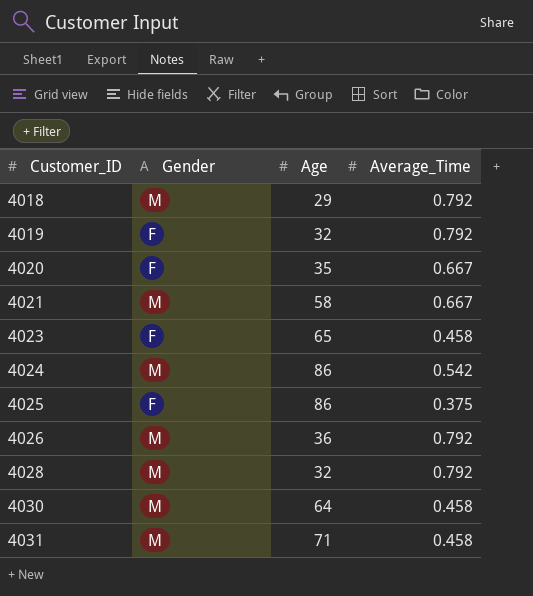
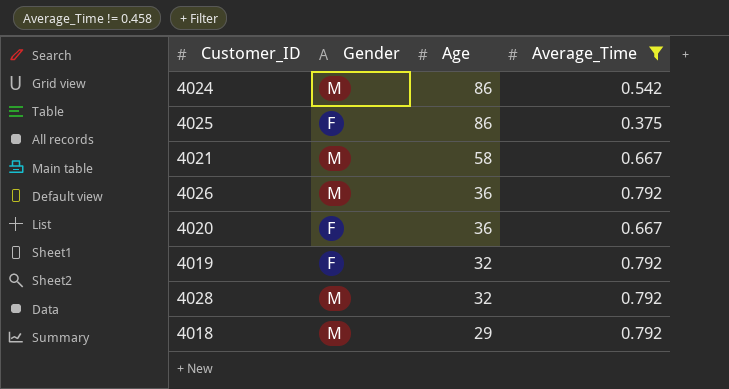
filter: none -> Average_Time != 0.458
row order: Customer_ID ascending -> Age descending
4020 | Age: 35 -> 36

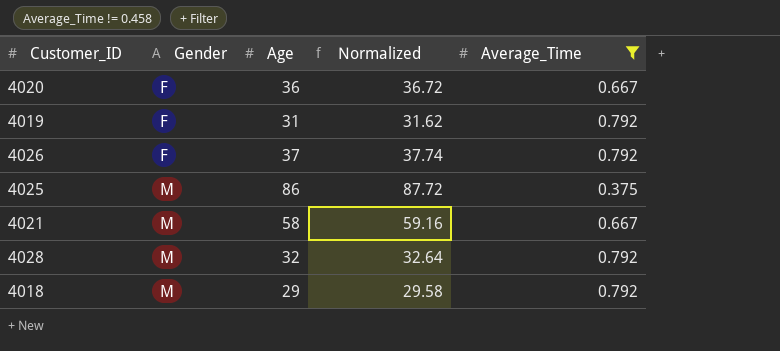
row order: Age descending -> Gender ascending
column Normalized | formula: none -> [Age] * 1.02
row 4024: M | 86 | 0.542 -> none
4019 | Age: 32 -> 31
4026 | Gender: M -> F
4026 | Age: 36 -> 37
4025 | Gender: F -> M

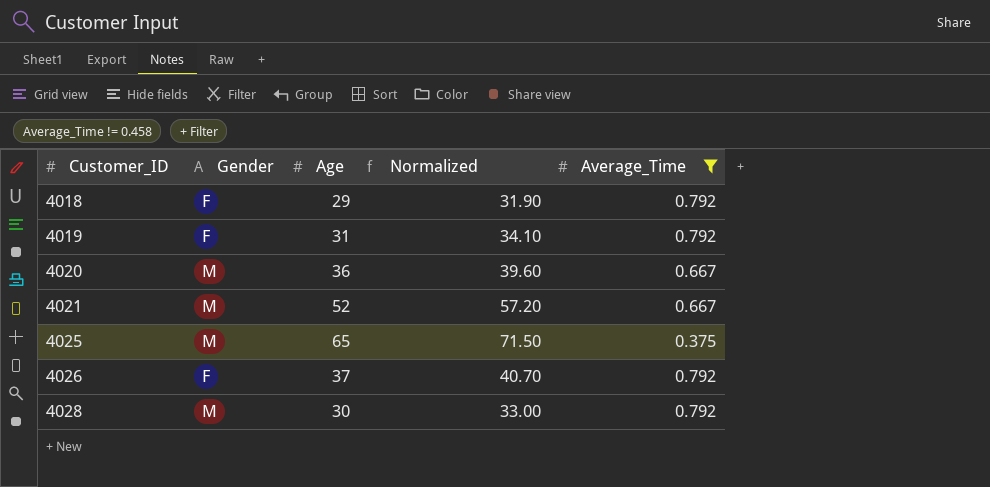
row order: Gender ascending -> Customer_ID ascending
column Normalized | formula: [Age] * 1.02 -> [Age] * 1.1
4018 | Gender: M -> F
4020 | Gender: F -> M
4021 | Age: 58 -> 52
4025 | Age: 86 -> 65
4028 | Age: 32 -> 30

